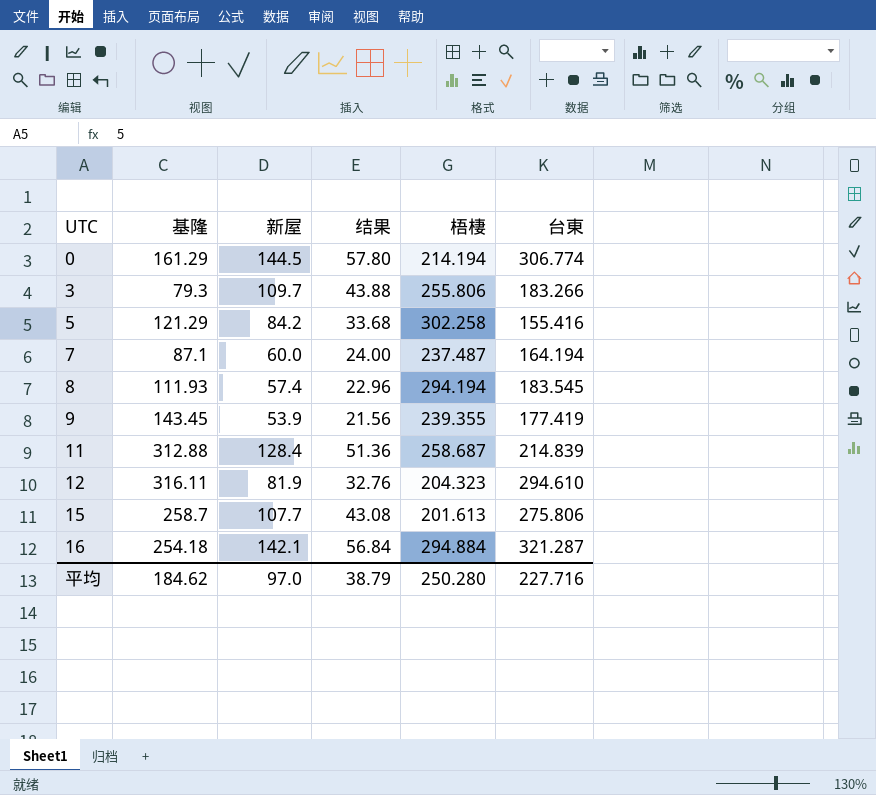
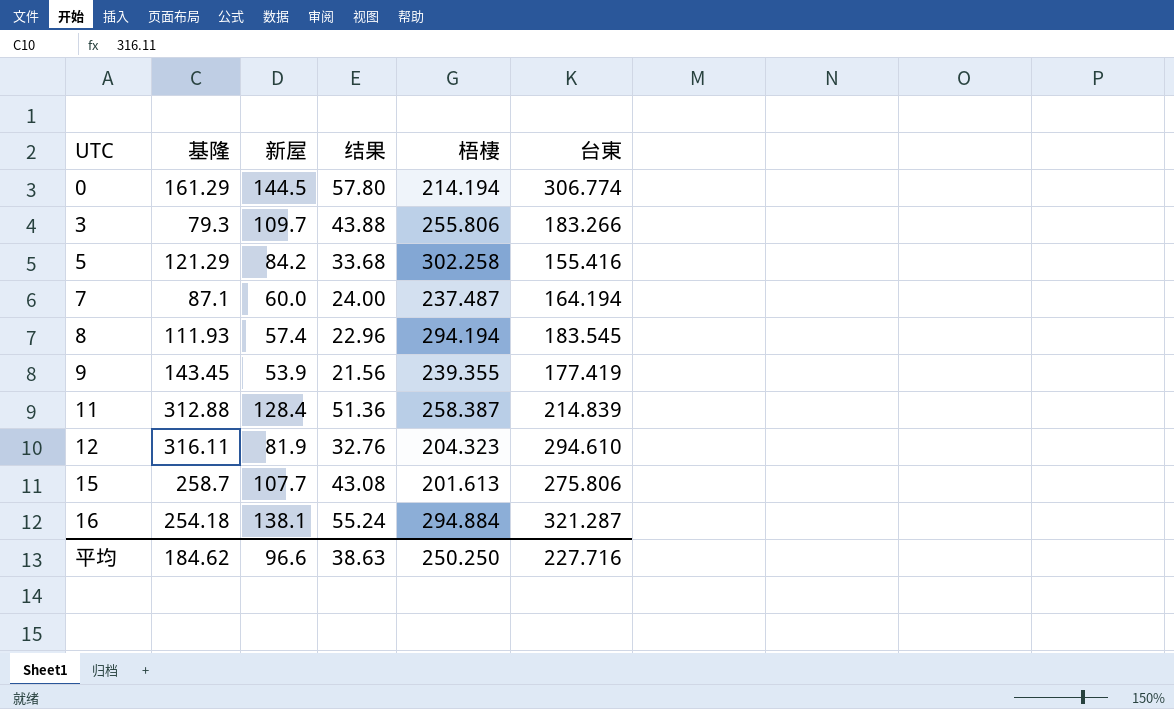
11 | 梧棲: 258.687 -> 258.387
16 | 新屋: 142.1 -> 138.1
16 | 结果: 56.84 -> 55.24
平均 | 新屋: 97.0 -> 96.6
平均 | 结果: 38.79 -> 38.63
平均 | 梧棲: 250.280 -> 250.250

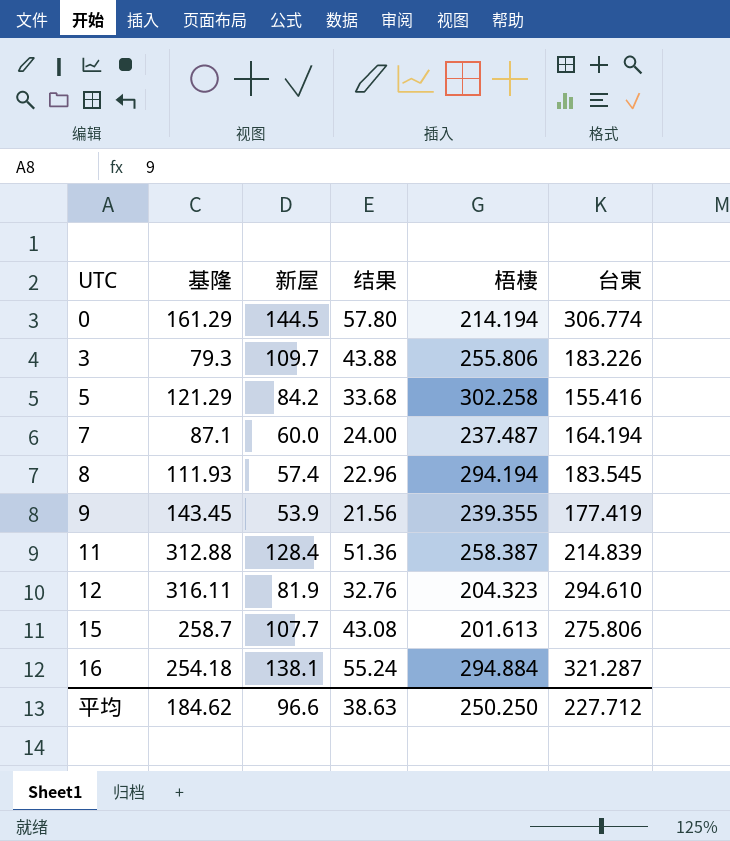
3 | 台東: 183.266 -> 183.226
平均 | 台東: 227.716 -> 227.712

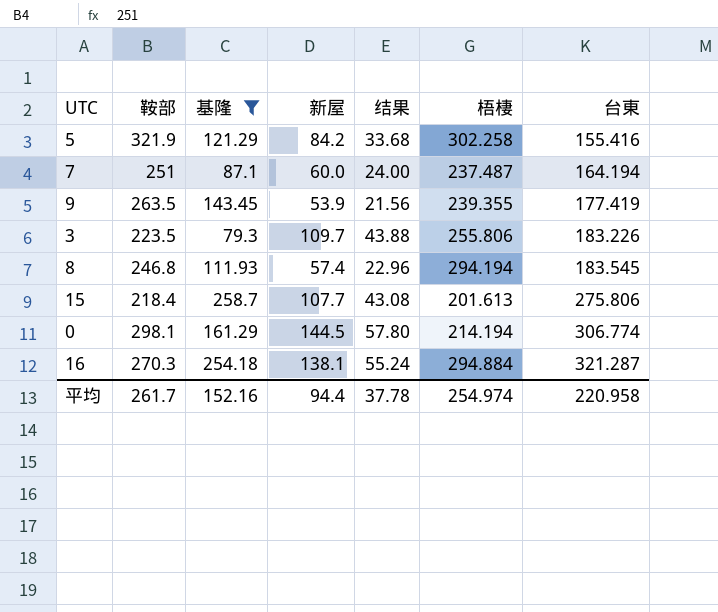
filter: none -> 基隆 <= 258.7
row order: UTC ascending -> 台東 ascending
column 鞍部 | position: none -> 2
平均 | 基隆: 184.62 -> 152.16
平均 | 新屋: 96.6 -> 94.4
平均 | 结果: 38.63 -> 37.78
平均 | 梧棲: 250.250 -> 254.974
平均 | 台東: 227.712 -> 220.958

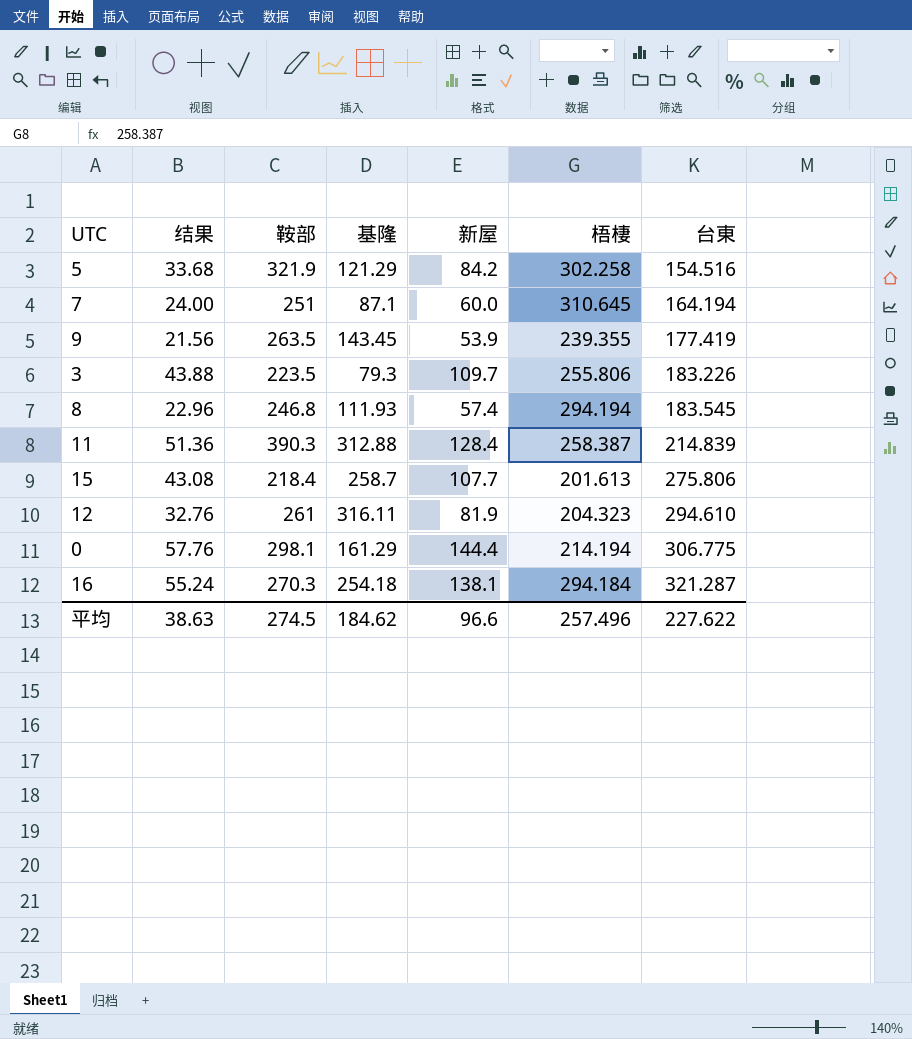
filter: 基隆 <= 258.7 -> none
column 结果 | position: 5 -> 2
5 | 台東: 155.416 -> 154.516
7 | 梧棲: 237.487 -> 310.645
0 | 结果: 57.80 -> 57.76
0 | 新屋: 144.5 -> 144.4
0 | 台東: 306.774 -> 306.775
16 | 梧棲: 294.884 -> 294.184
平均 | 结果: 37.78 -> 38.63
平均 | 鞍部: 261.7 -> 274.5
平均 | 基隆: 152.16 -> 184.62
平均 | 新屋: 94.4 -> 96.6
平均 | 梧棲: 254.974 -> 257.496
平均 | 台東: 220.958 -> 227.622

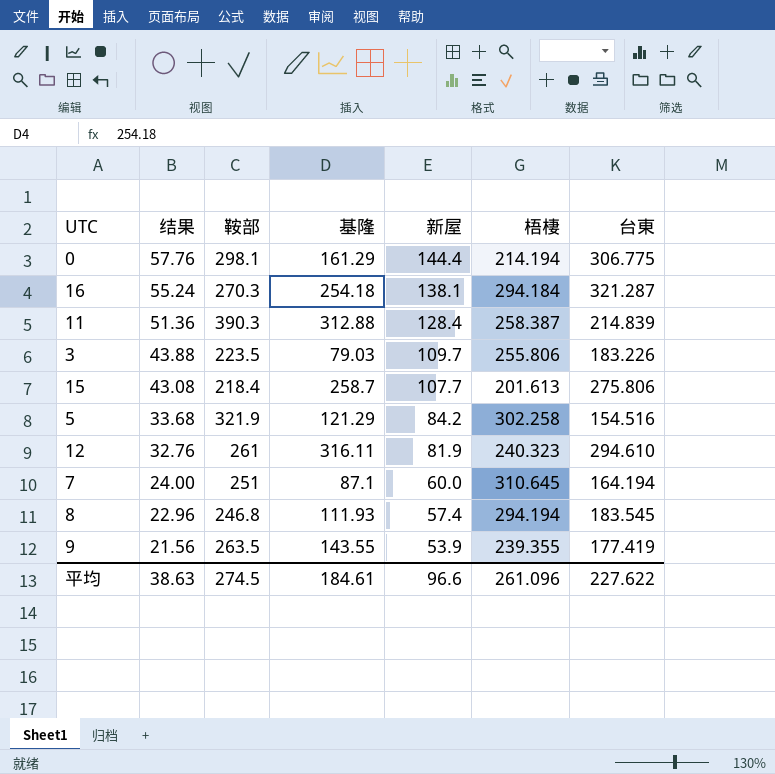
row order: 台東 ascending -> 结果 descending
3 | 基隆: 79.3 -> 79.03
12 | 梧棲: 204.323 -> 240.323
9 | 基隆: 143.45 -> 143.55
平均 | 基隆: 184.62 -> 184.61
平均 | 梧棲: 257.496 -> 261.096

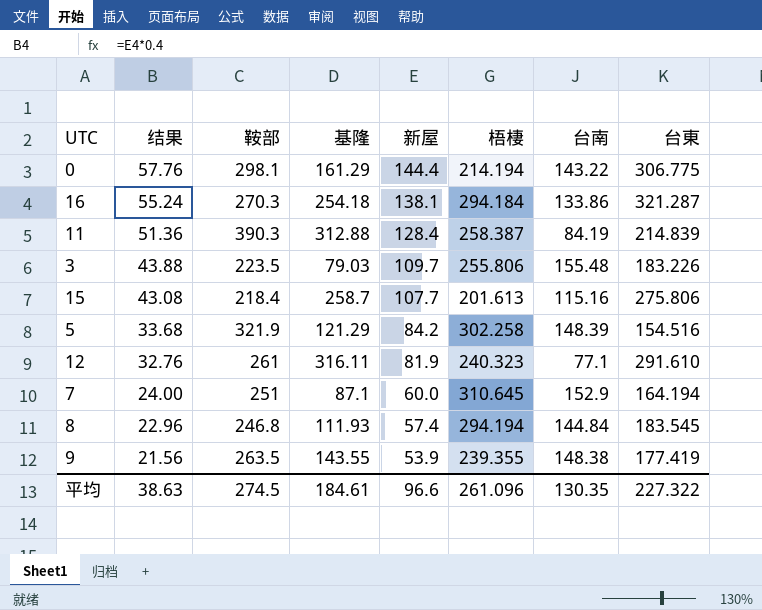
column 台南 | position: none -> 7
12 | 台東: 294.610 -> 291.610
平均 | 台東: 227.622 -> 227.322

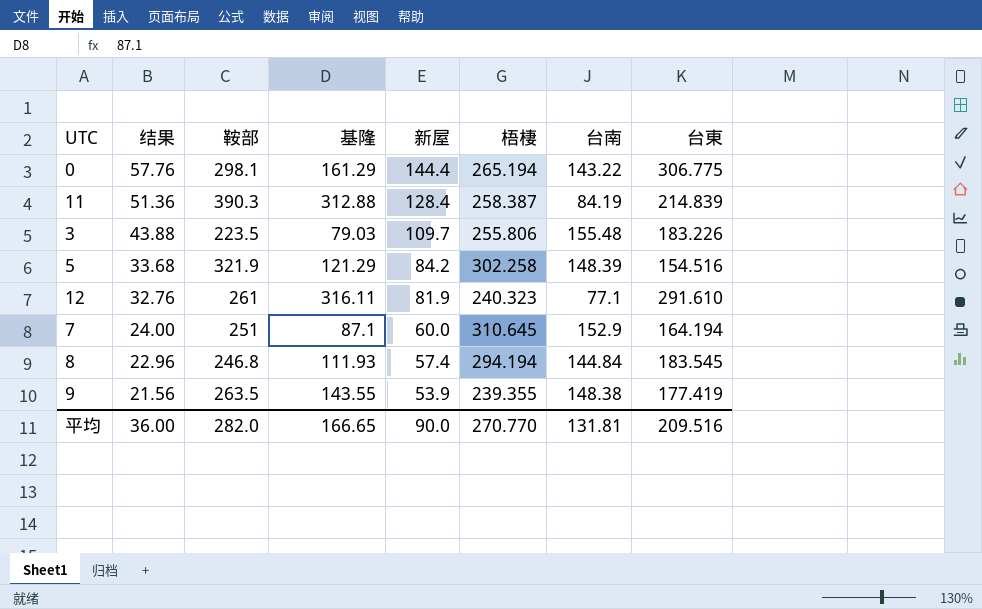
row 16: 55.24 | 270.3 | 254.18 | 138.1 | 294.184 | 133.86 | 321.287 -> none
row 15: 43.08 | 218.4 | 258.7 | 107.7 | 201.613 | 115.16 | 275.806 -> none
0 | 梧棲: 214.194 -> 265.194
平均 | 结果: 38.63 -> 36.00
平均 | 鞍部: 274.5 -> 282.0
平均 | 基隆: 184.61 -> 166.65
平均 | 新屋: 96.6 -> 90.0
平均 | 梧棲: 261.096 -> 270.770
平均 | 台南: 130.35 -> 131.81
平均 | 台東: 227.322 -> 209.516

